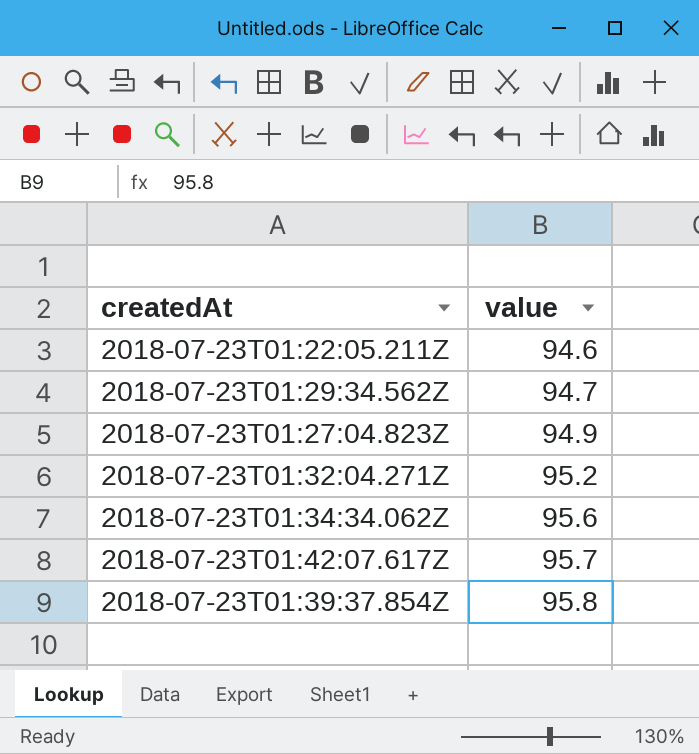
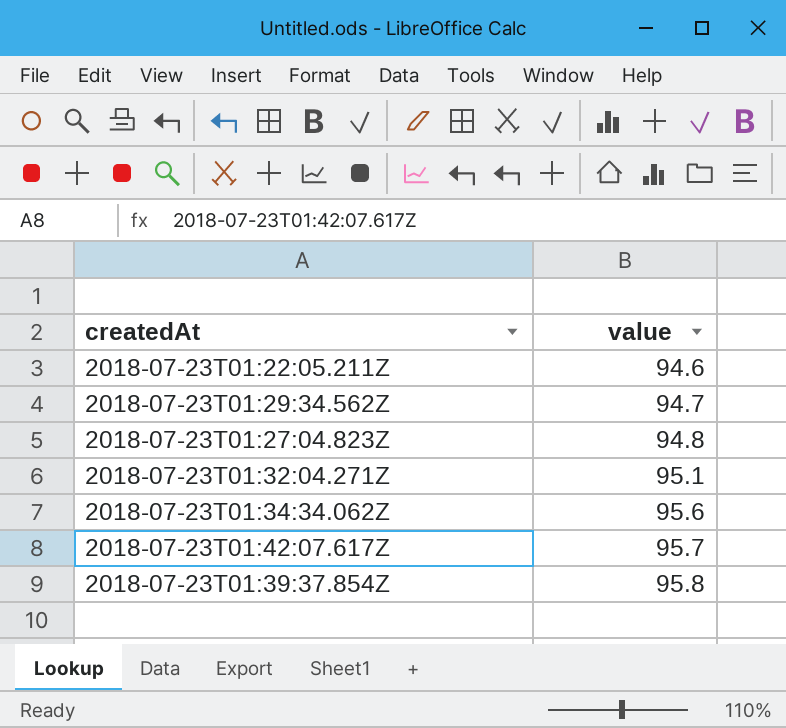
2018-07-23T01:27:04.823Z | value: 94.9 -> 94.8
2018-07-23T01:32:04.271Z | value: 95.2 -> 95.1

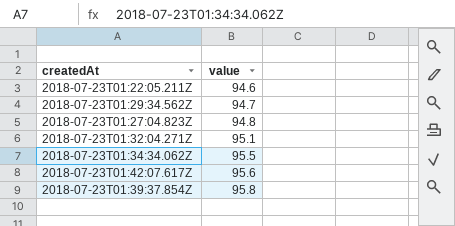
2018-07-23T01:34:34.062Z | value: 95.6 -> 95.5
2018-07-23T01:42:07.617Z | value: 95.7 -> 95.6

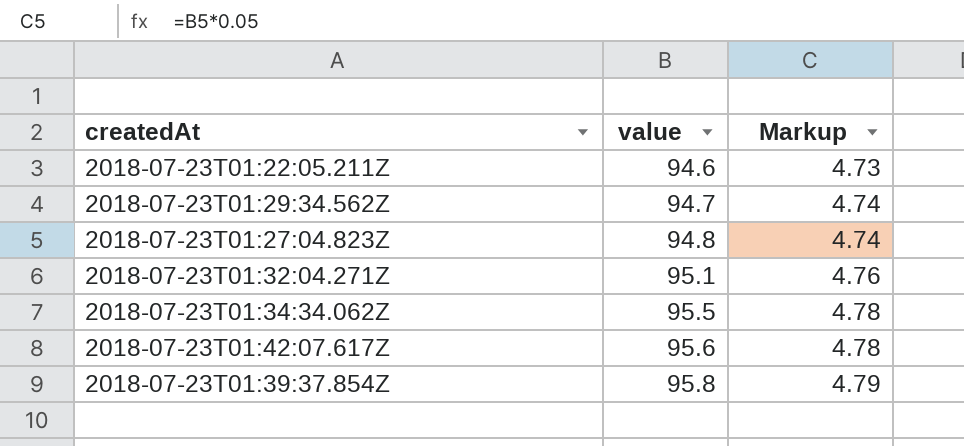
column Markup | formula: none -> [value] * 0.05

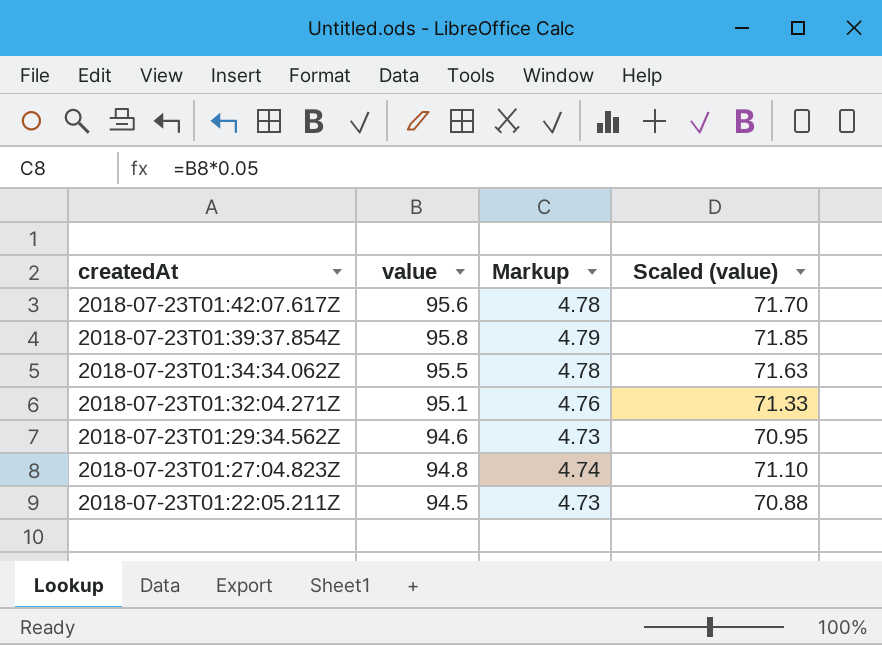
row order: value ascending -> createdAt descending
column Scaled (value) | formula: none -> [value] * 0.75
2018-07-23T01:29:34.562Z | value: 94.7 -> 94.6
2018-07-23T01:29:34.562Z | Markup: 4.74 -> 4.73
2018-07-23T01:22:05.211Z | value: 94.6 -> 94.5

